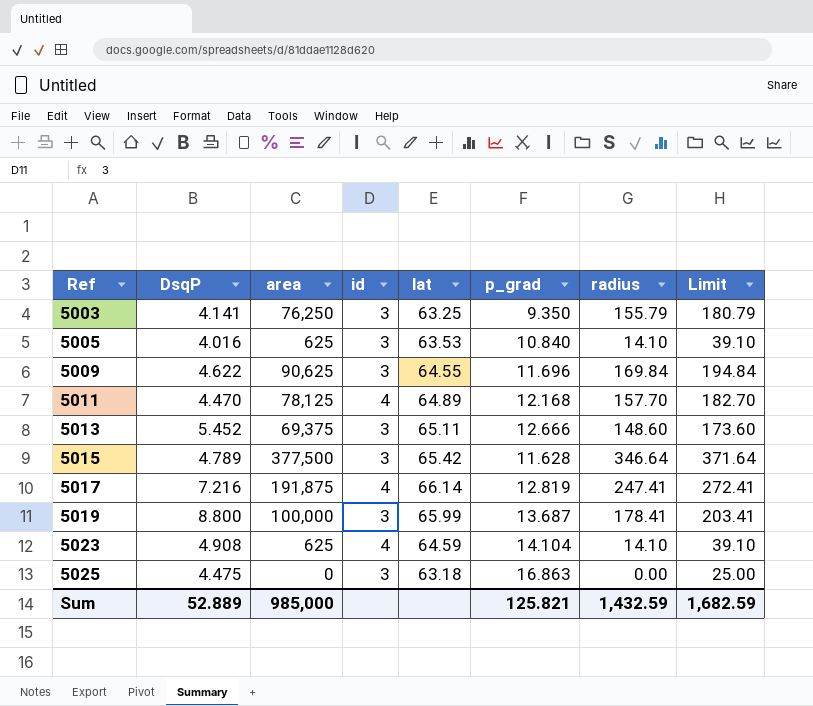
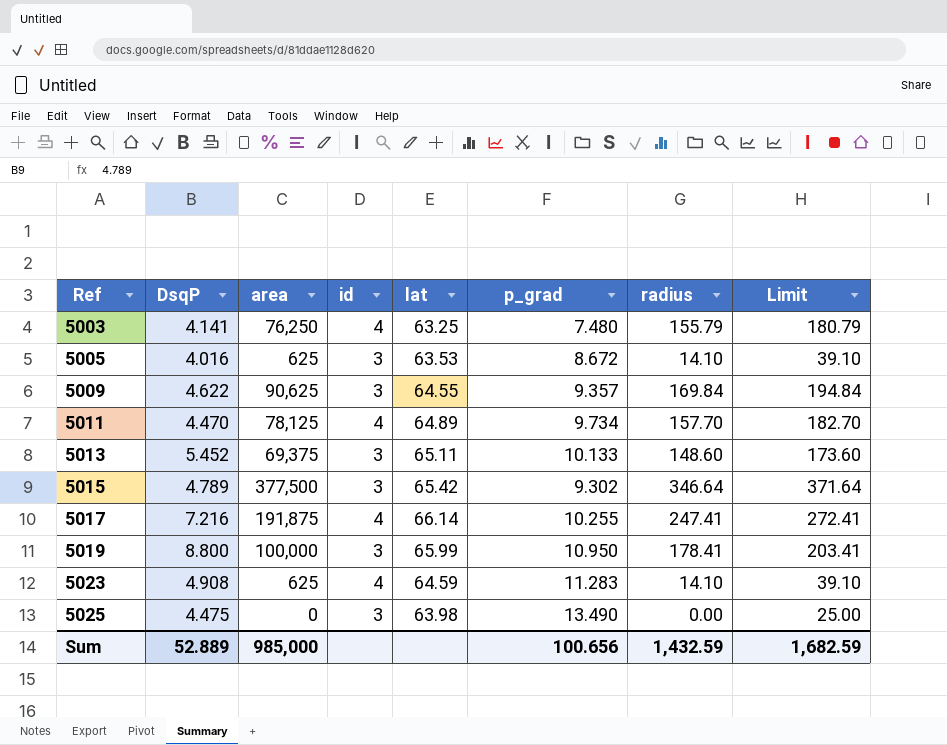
5003 | id: 3 -> 4
5003 | p_grad: 9.350 -> 7.480
5005 | p_grad: 10.840 -> 8.672
5009 | p_grad: 11.696 -> 9.357
5011 | p_grad: 12.168 -> 9.734
5013 | p_grad: 12.666 -> 10.133
5015 | p_grad: 11.628 -> 9.302
5017 | p_grad: 12.819 -> 10.255
5019 | p_grad: 13.687 -> 10.950
5023 | p_grad: 14.104 -> 11.283
5025 | lat: 63.18 -> 63.98
5025 | p_grad: 16.863 -> 13.490
Sum | p_grad: 125.821 -> 100.656

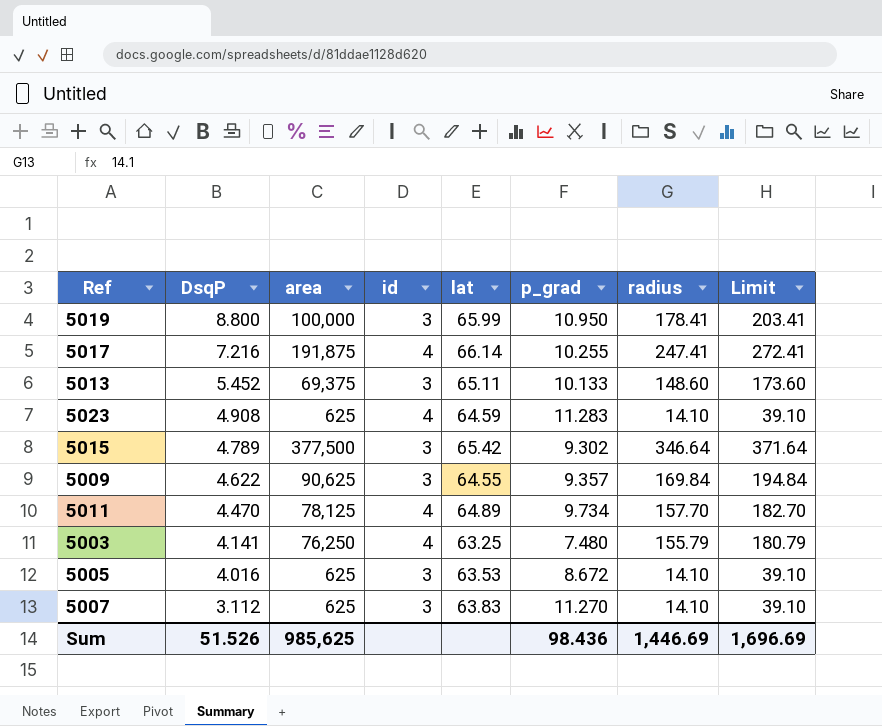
row order: Ref ascending -> DsqP descending
row 5025: 4.475 | 0 | 3 | 63.98 | 13.490 | 0.00 | 25.00 -> none
row 5007: none -> 3.112 | 625 | 3 | 63.83 | 11.270 | 14.10 | 39.10
Sum | DsqP: 52.889 -> 51.526
Sum | area: 985,000 -> 985,625
Sum | p_grad: 100.656 -> 98.436
Sum | radius: 1,432.59 -> 1,446.69
Sum | Limit: 1,682.59 -> 1,696.69

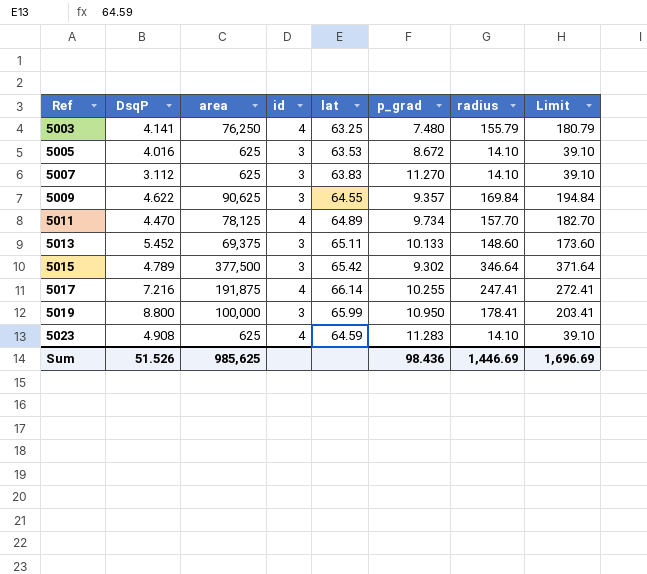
row order: DsqP descending -> Ref ascending

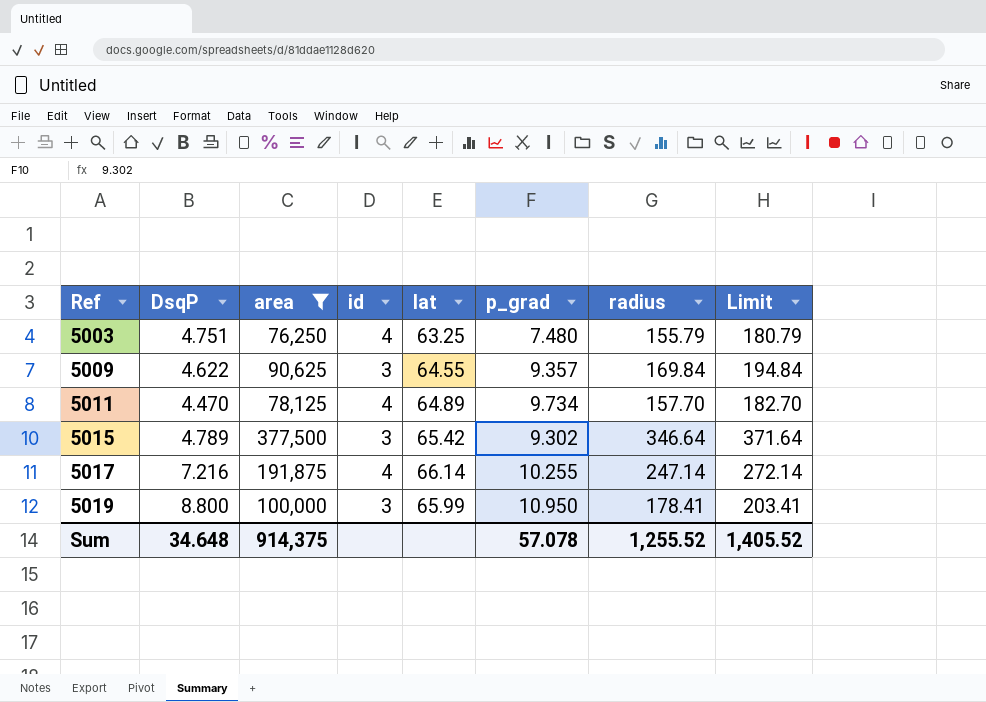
filter: none -> area >= 76,250
5003 | DsqP: 4.141 -> 4.751
5017 | radius: 247.41 -> 247.14
5017 | Limit: 272.41 -> 272.14
Sum | DsqP: 51.526 -> 34.648
Sum | area: 985,625 -> 914,375
Sum | p_grad: 98.436 -> 57.078
Sum | radius: 1,446.69 -> 1,255.52
Sum | Limit: 1,696.69 -> 1,405.52

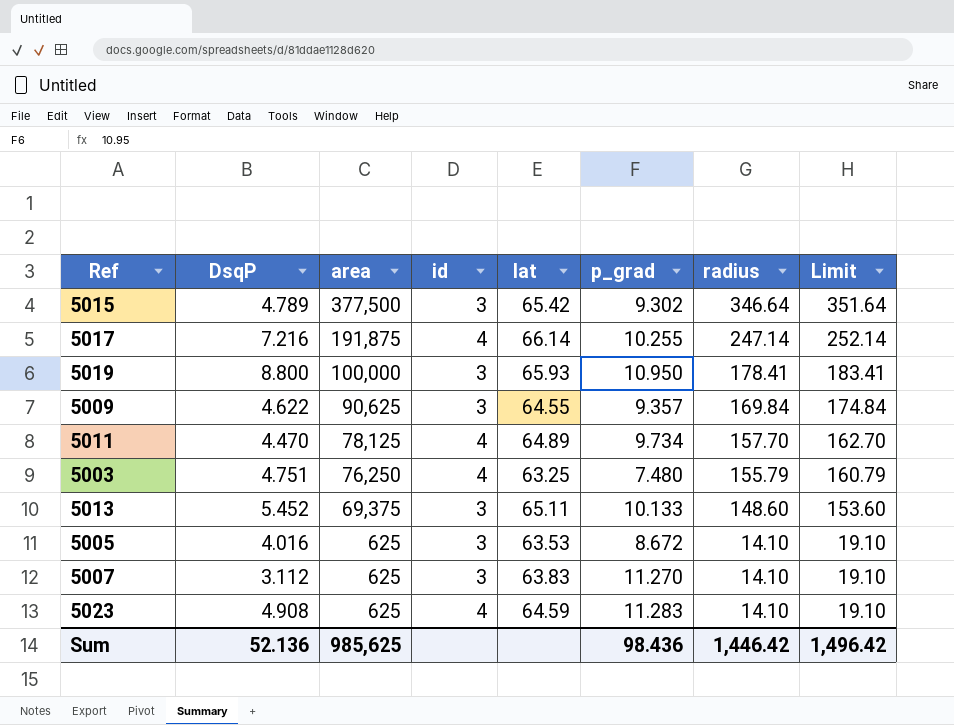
filter: area >= 76,250 -> none
row order: Ref ascending -> area descending
column Limit | formula: [radius] + 25 -> [radius] + 5
5019 | lat: 65.99 -> 65.93
Sum | DsqP: 34.648 -> 52.136
Sum | area: 914,375 -> 985,625
Sum | p_grad: 57.078 -> 98.436
Sum | radius: 1,255.52 -> 1,446.42
Sum | Limit: 1,405.52 -> 1,496.42

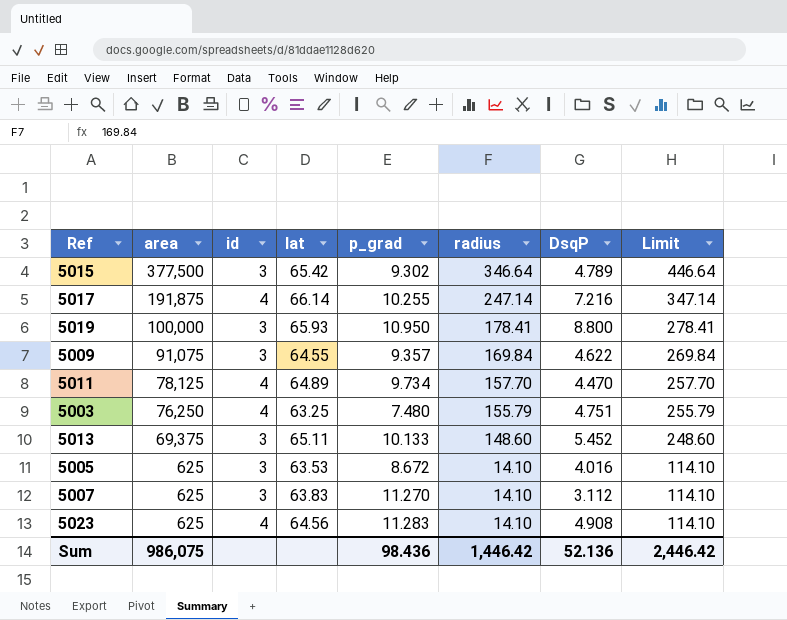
column DsqP | position: 2 -> 7
column Limit | formula: [radius] + 5 -> [radius] + 100
5009 | area: 90,625 -> 91,075
5023 | lat: 64.59 -> 64.56
Sum | area: 985,625 -> 986,075
Sum | Limit: 1,496.42 -> 2,446.42

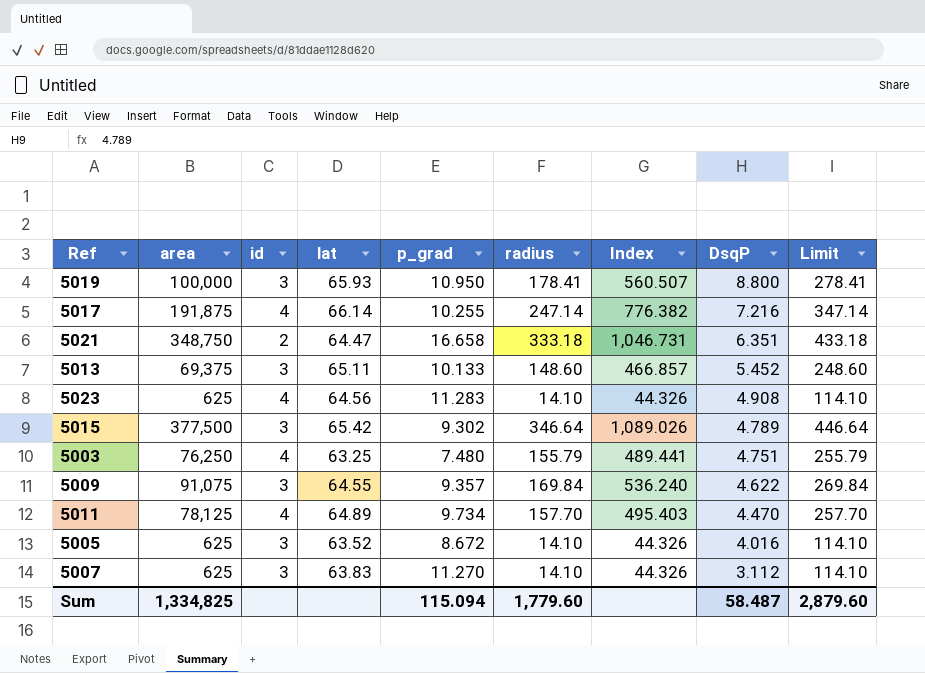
row order: area descending -> DsqP descending
column Index | formula: none -> [area] / [radius]
row 5021: none -> 348,750 | 2 | 64.47 | 16.658 | 333.18 | 1,046.731 | 6.351 | 433.18
5005 | lat: 63.53 -> 63.52
Sum | area: 986,075 -> 1,334,825
Sum | p_grad: 98.436 -> 115.094
Sum | radius: 1,446.42 -> 1,779.60
Sum | DsqP: 52.136 -> 58.487
Sum | Limit: 2,446.42 -> 2,879.60

